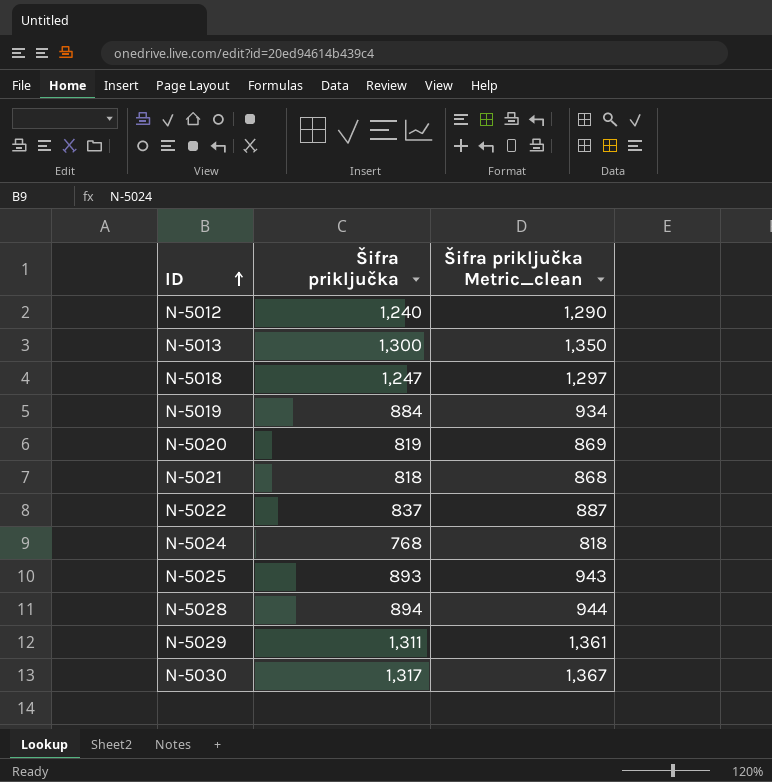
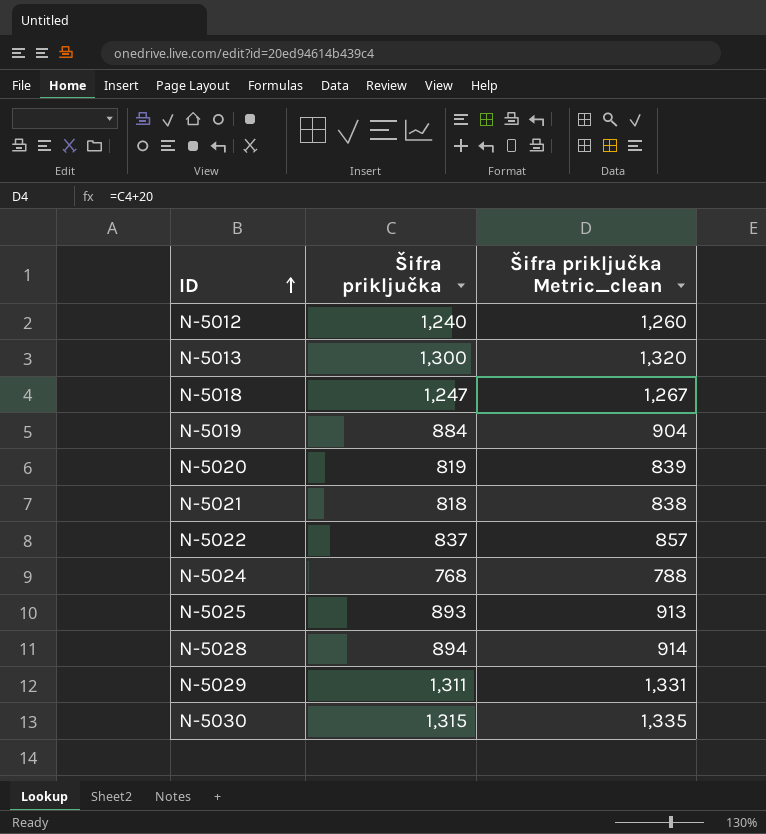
column Šifra priključka Metric_clean | formula: [Šifra priključka] + 50 -> [Šifra priključka] + 20
N-5030 | Šifra priključka: 1,317 -> 1,315

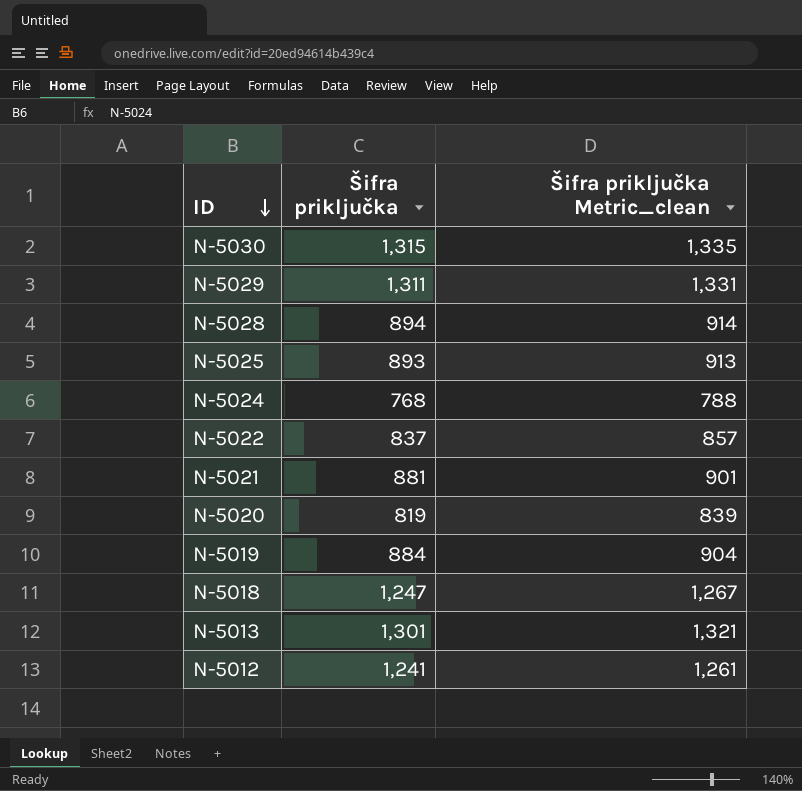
row order: ID ascending -> ID descending
N-5021 | Šifra priključka: 818 -> 881
N-5021 | Šifra priključka Metric_clean: 838 -> 901
N-5013 | Šifra priključka: 1,300 -> 1,301
N-5013 | Šifra priključka Metric_clean: 1,320 -> 1,321
N-5012 | Šifra priključka: 1,240 -> 1,241
N-5012 | Šifra priključka Metric_clean: 1,260 -> 1,261

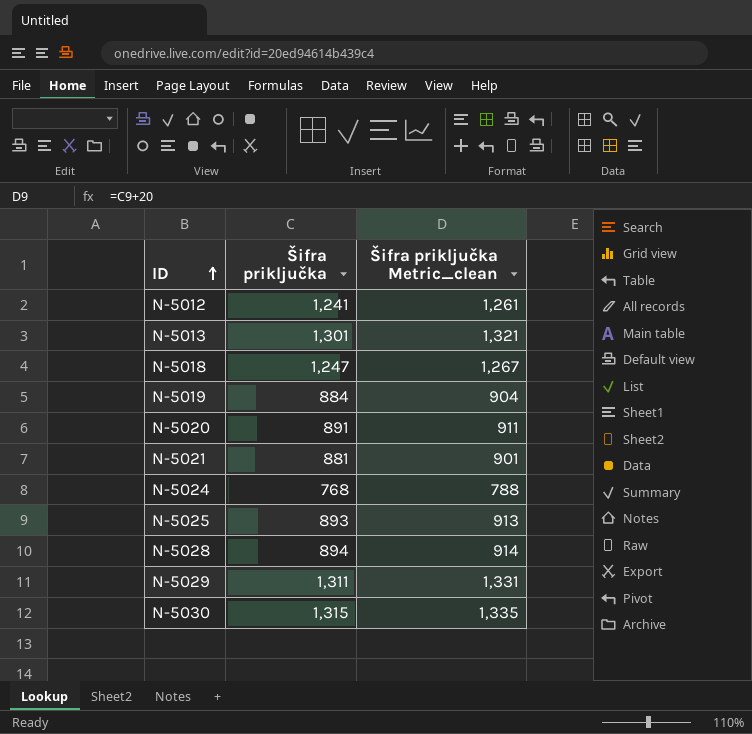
row order: ID descending -> ID ascending
row N-5022: 837 | 857 -> none
N-5020 | Šifra priključka: 819 -> 891
N-5020 | Šifra priključka Metric_clean: 839 -> 911

